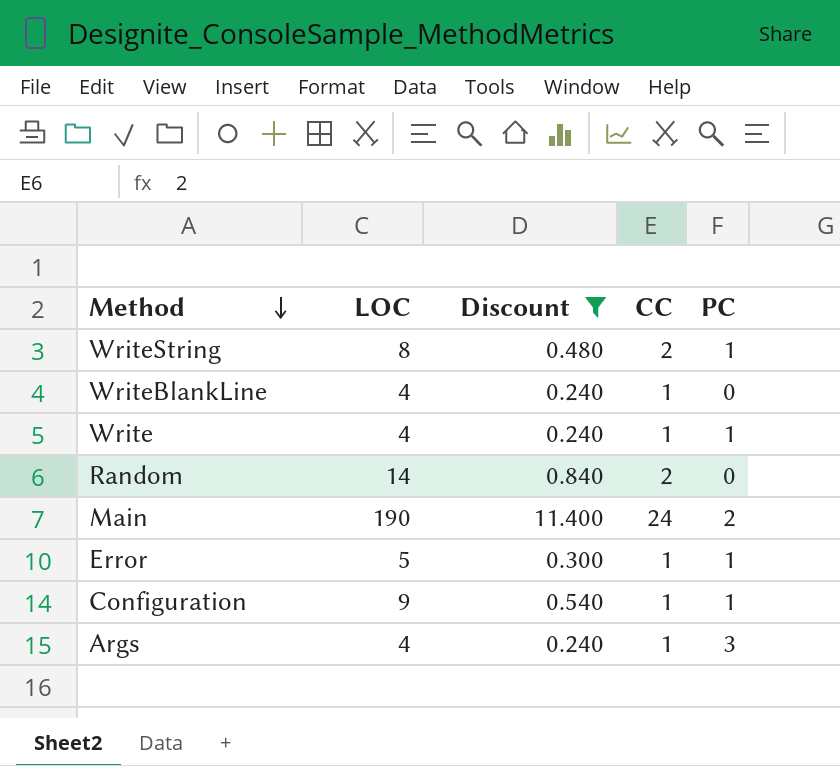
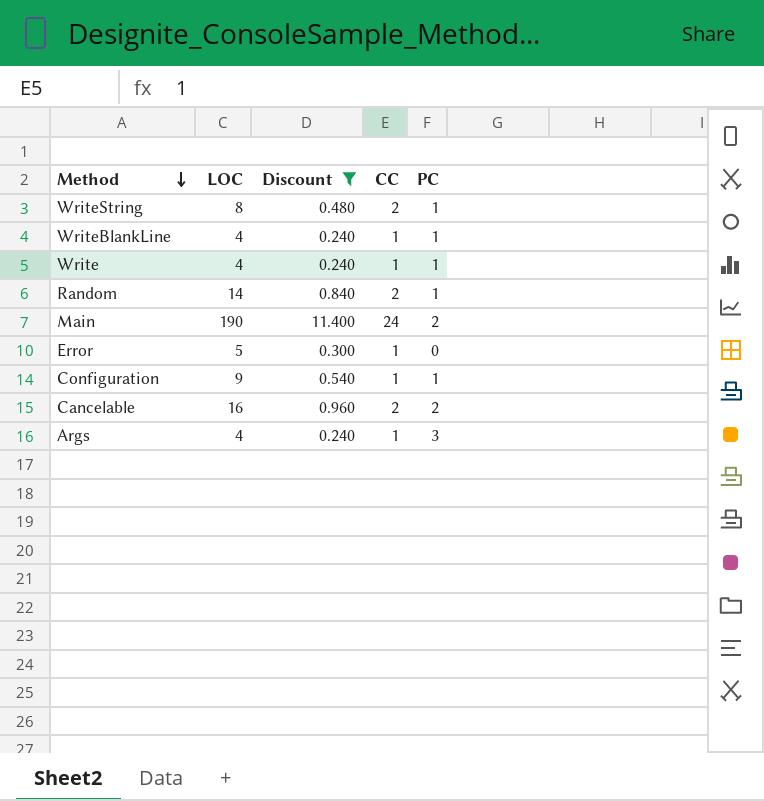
WriteBlankLine | PC: 0 -> 1
Random | PC: 0 -> 1
Error | PC: 1 -> 0
row Cancelable: none -> 16 | 0.960 | 2 | 2

